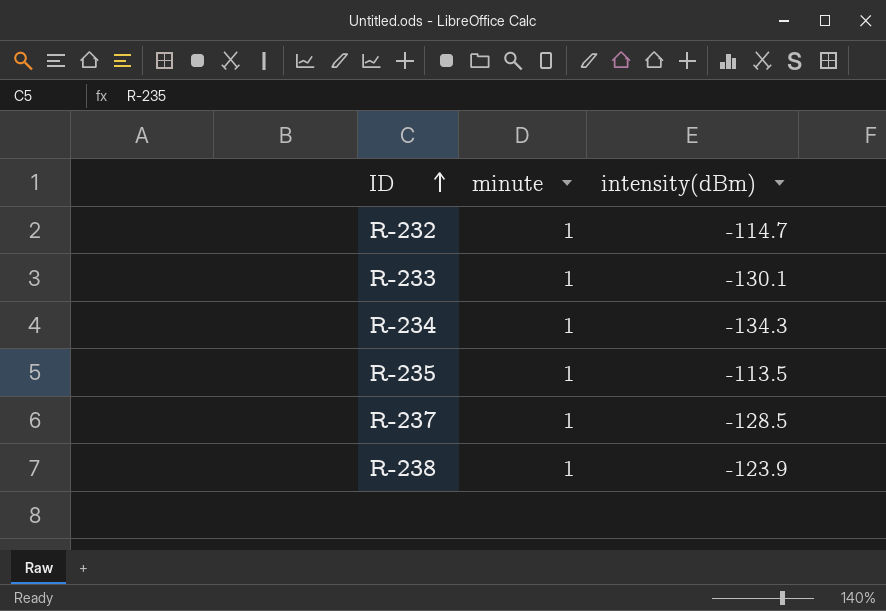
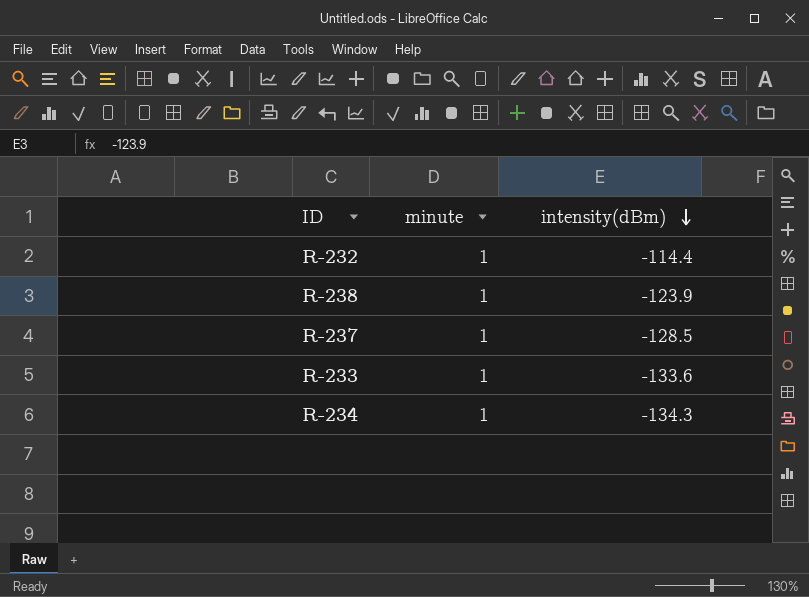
row order: ID ascending -> intensity(dBm) descending
row R-235: 1 | -113.5 -> none
R-232 | intensity(dBm): -114.7 -> -114.4
R-233 | intensity(dBm): -130.1 -> -133.6

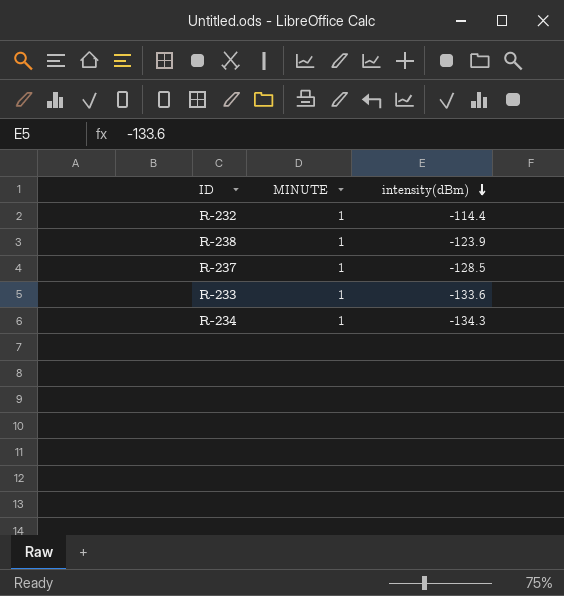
column name: minute -> MINUTE

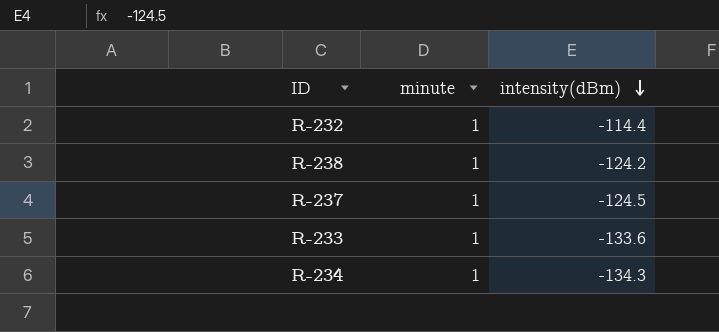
column name: MINUTE -> minute
R-238 | intensity(dBm): -123.9 -> -124.2
R-237 | intensity(dBm): -128.5 -> -124.5

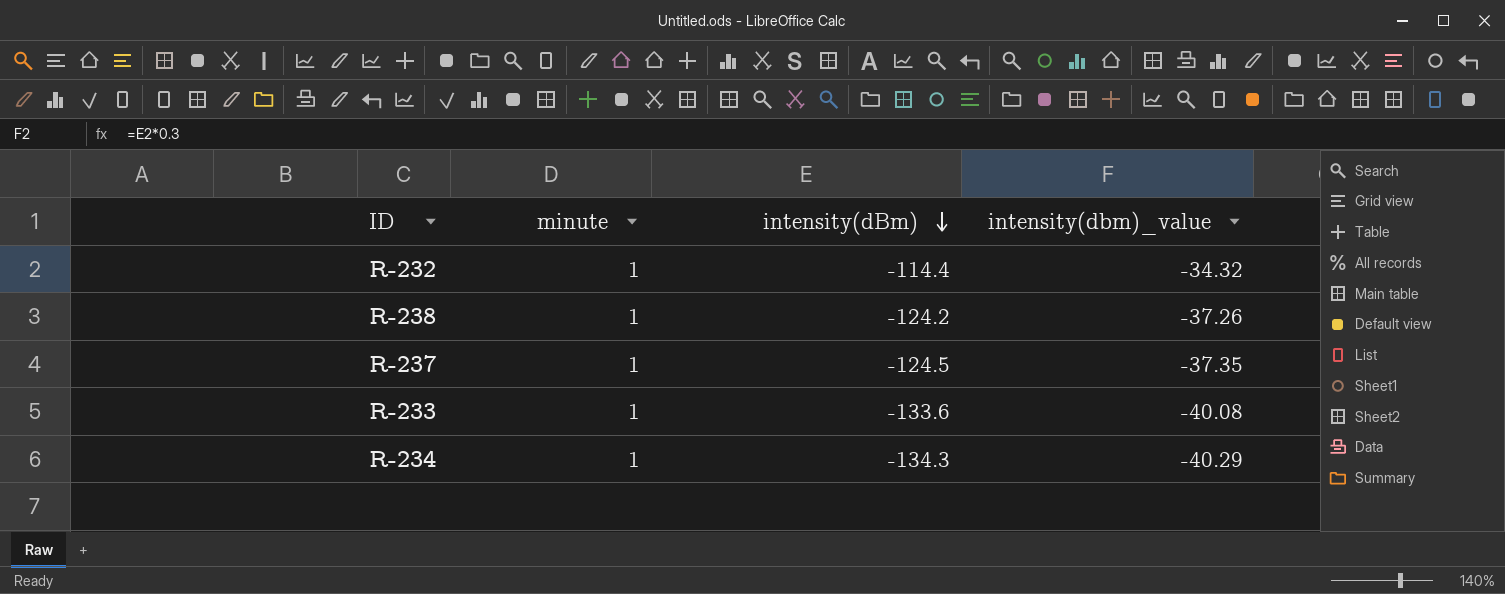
column intensity(dbm)_value | formula: none -> [intensity(dBm)] * 0.3

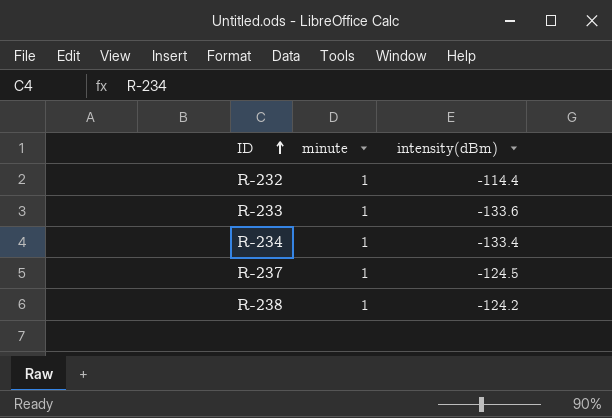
row order: intensity(dBm) descending -> ID ascending
column intensity(dbm)_value | formula: [intensity(dBm)] * 0.3 -> none
R-234 | intensity(dBm): -134.3 -> -133.4

